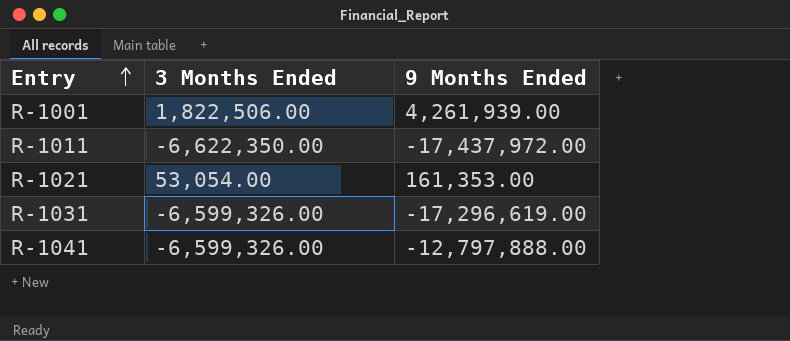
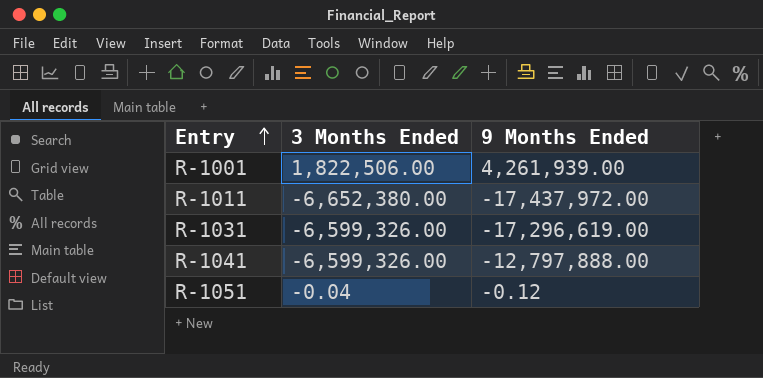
row R-1021: 53,054.00 | 161,353.00 -> none
R-1011 | 3 Months Ended: -6,622,350.00 -> -6,652,380.00
row R-1051: none -> -0.04 | -0.12

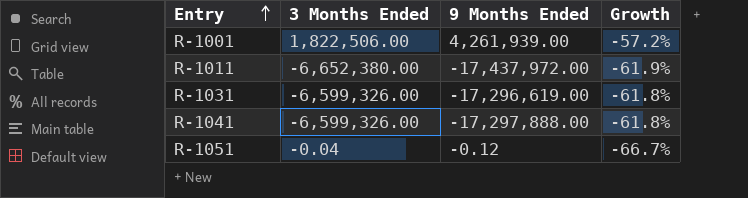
column Growth | formula: none -> ([3 Months Ended] - [9 Months Ended]) / [9 Months Ended]
R-1041 | 9 Months Ended: -12,797,888.00 -> -17,297,888.00

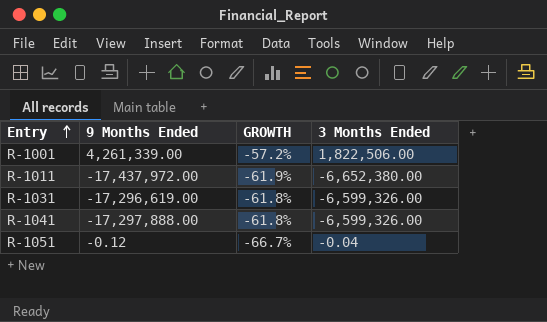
column name: Growth -> GROWTH
column 3 Months Ended | position: 2 -> 4
R-1001 | 9 Months Ended: 4,261,939.00 -> 4,261,339.00

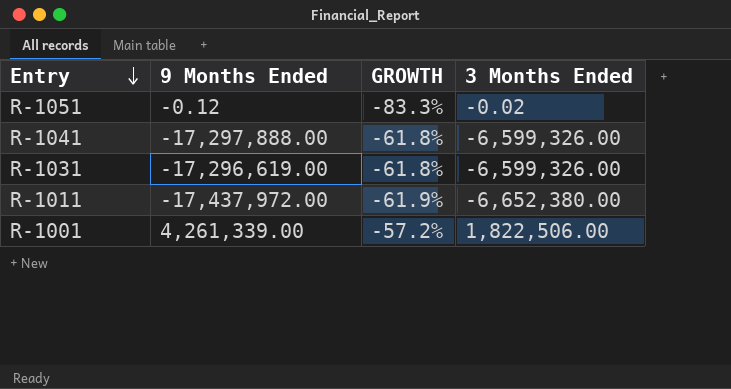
row order: Entry ascending -> Entry descending
R-1051 | GROWTH: -66.7% -> -83.3%
R-1051 | 3 Months Ended: -0.04 -> -0.02

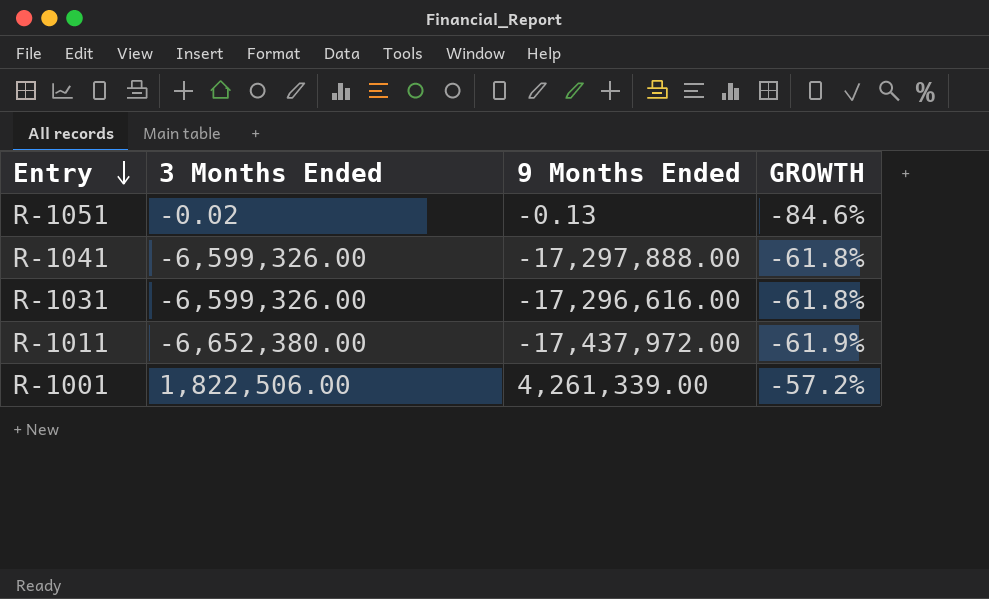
column 3 Months Ended | position: 4 -> 2
R-1051 | 9 Months Ended: -0.12 -> -0.13
R-1051 | GROWTH: -83.3% -> -84.6%
R-1031 | 9 Months Ended: -17,296,619.00 -> -17,296,616.00

